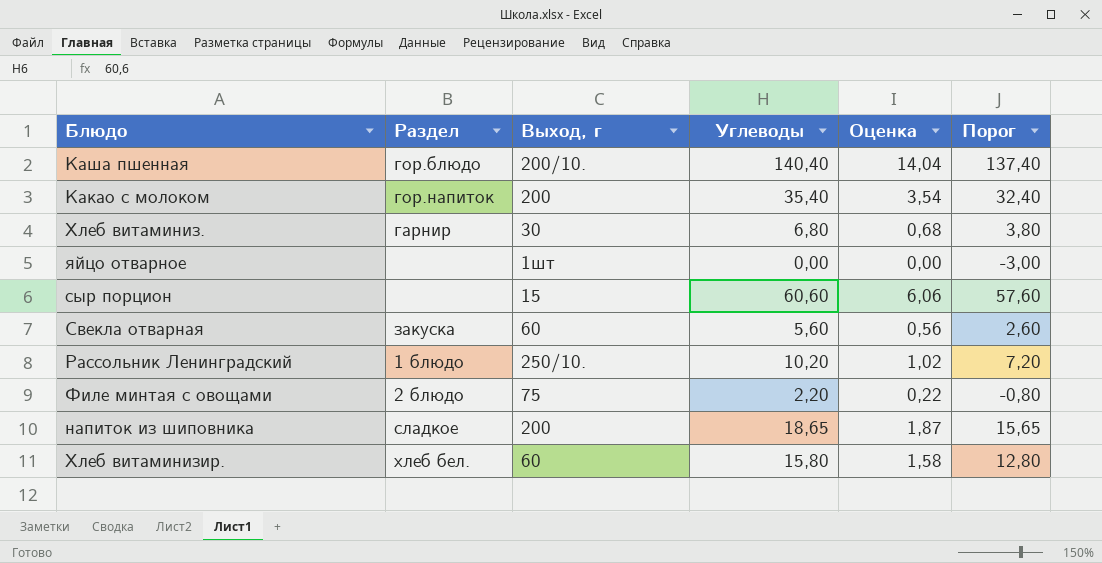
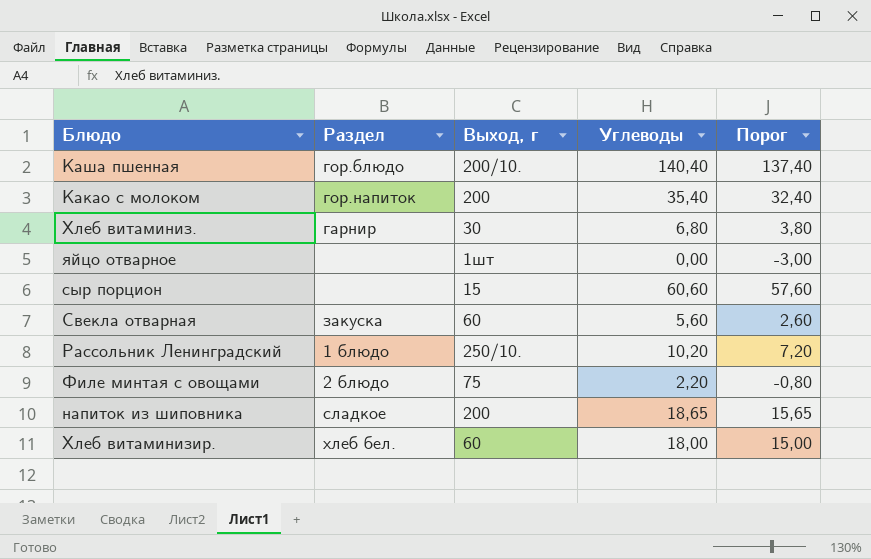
column Оценка | formula: [Углеводы] * 0,1 -> none
Хлеб витаминизир. | Углеводы: 15,80 -> 18,00
Хлеб витаминизир. | Порог: 12,80 -> 15,00

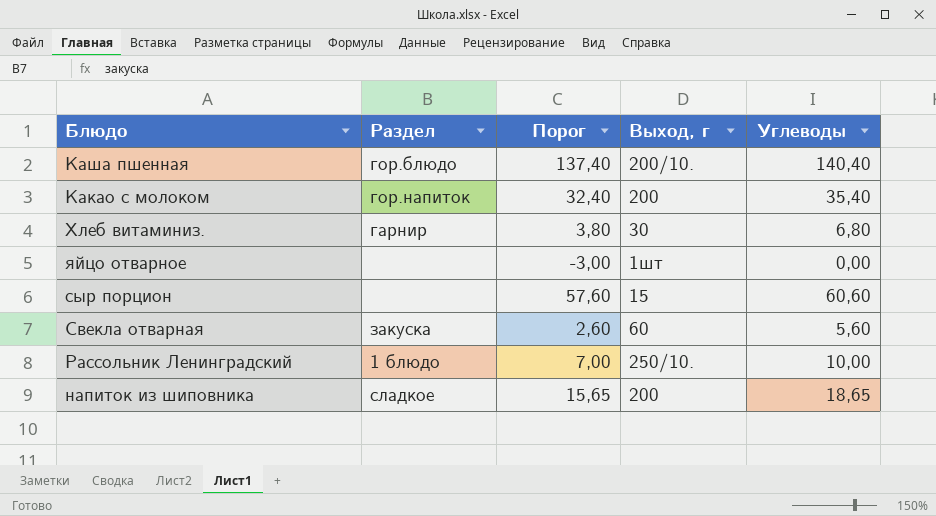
column Порог | position: 5 -> 3
row Филе минтая с овощами: 2 блюдо | 75 | 2,20 | -0,80 -> none
row Хлеб витаминизир.: хлеб бел. | 60 | 18,00 | 15,00 -> none
Рассольник Ленинградский | Порог: 7,20 -> 7,00
Рассольник Ленинградский | Углеводы: 10,20 -> 10,00

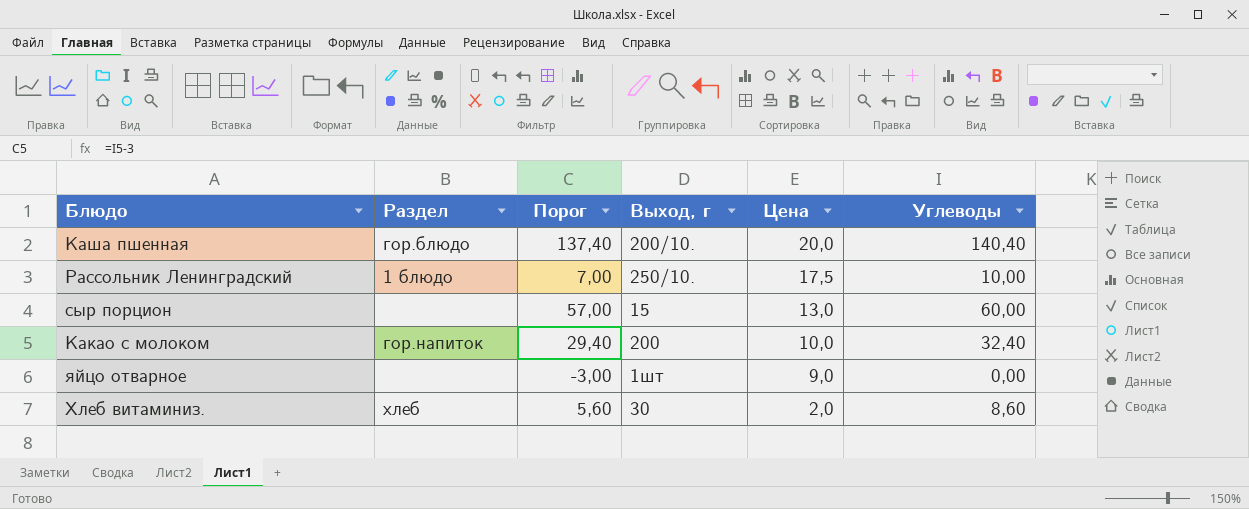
row order: none -> Цена descending
column Цена | position: none -> 5
row Свекла отварная: закуска | 2,60 | 60 | 5,60 -> none
row напиток из шиповника: сладкое | 15,65 | 200 | 18,65 -> none
сыр порцион | Порог: 57,60 -> 57,00
сыр порцион | Углеводы: 60,60 -> 60,00
Какао с молоком | Порог: 32,40 -> 29,40
Какао с молоком | Углеводы: 35,40 -> 32,40
Хлеб витаминиз. | Раздел: гарнир -> хлеб
Хлеб витаминиз. | Порог: 3,80 -> 5,60
Хлеб витаминиз. | Углеводы: 6,80 -> 8,60

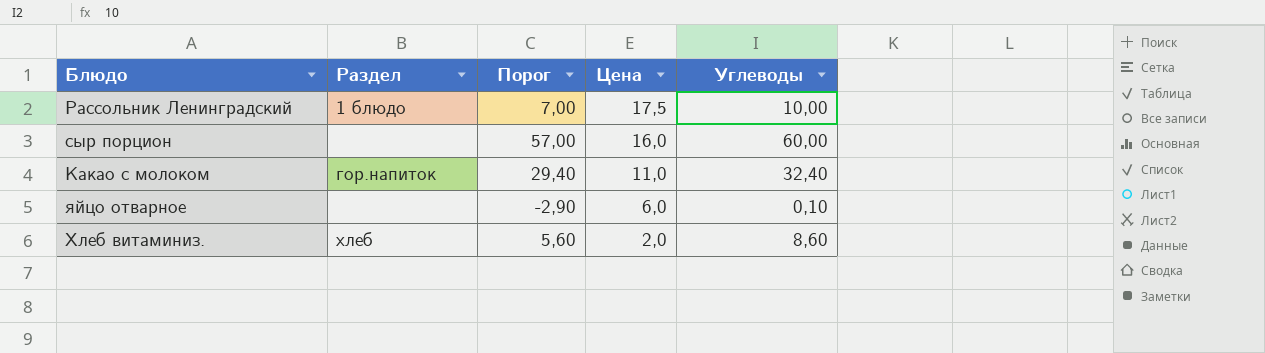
column Выход, г | position: 4 -> none
row Каша пшенная: гор.блюдо | 137,40 | 200/10. | 20,0 | 140,40 -> none
сыр порцион | Цена: 13,0 -> 16,0
Какао с молоком | Цена: 10,0 -> 11,0
яйцо отварное | Порог: -3,00 -> -2,90
яйцо отварное | Цена: 9,0 -> 6,0
яйцо отварное | Углеводы: 0,00 -> 0,10

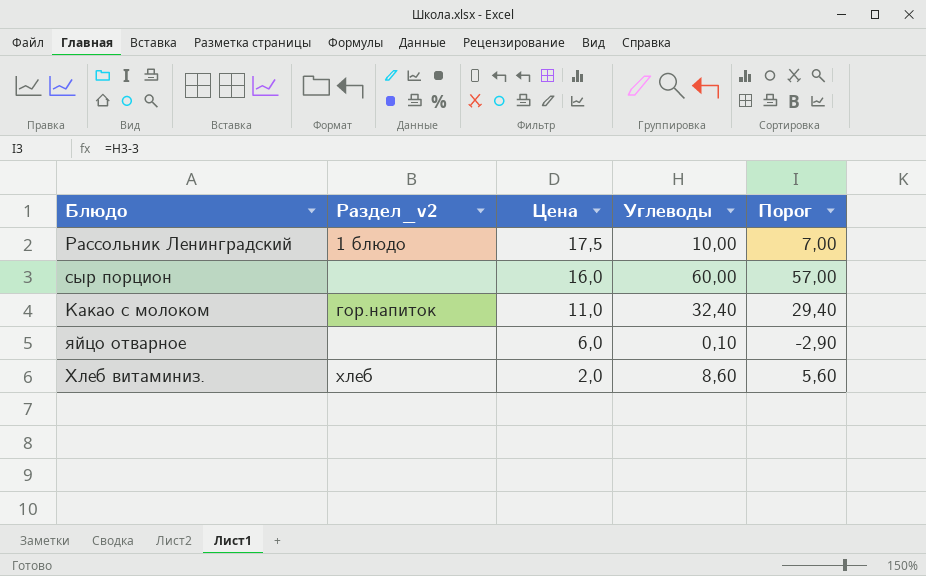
column name: Раздел -> Раздел_v2
column Порог | position: 3 -> 5

